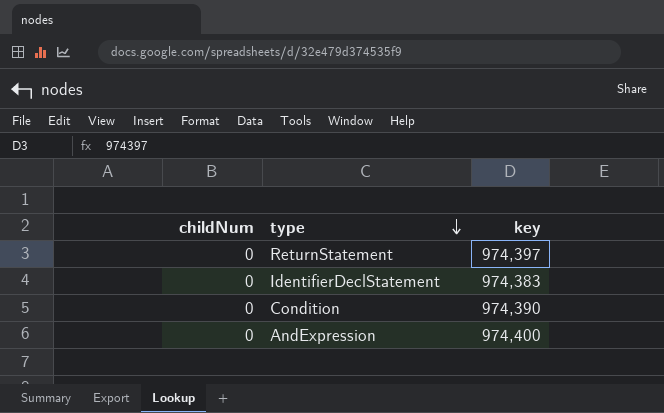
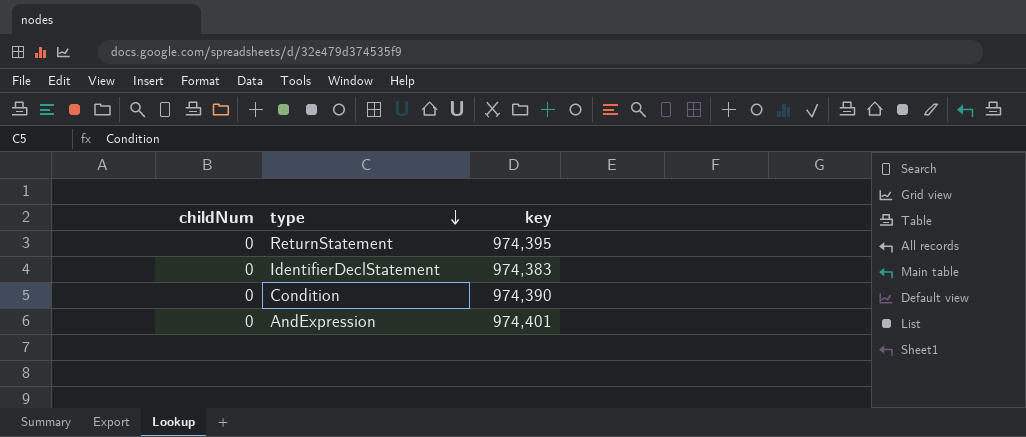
ReturnStatement | key: 974,397 -> 974,395
AndExpression | key: 974,400 -> 974,401

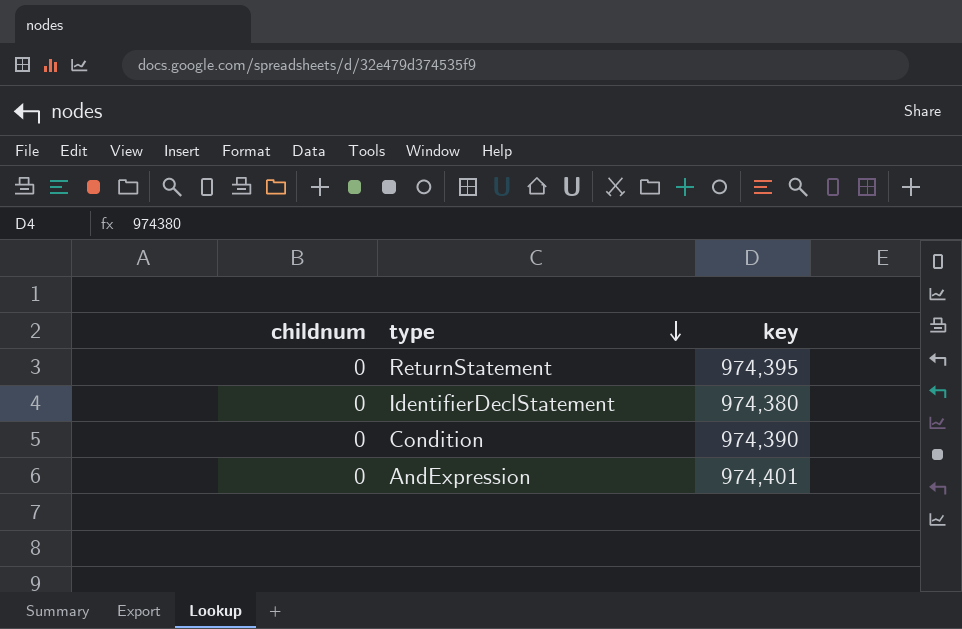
column name: childNum -> childnum
IdentifierDeclStatement | key: 974,383 -> 974,380

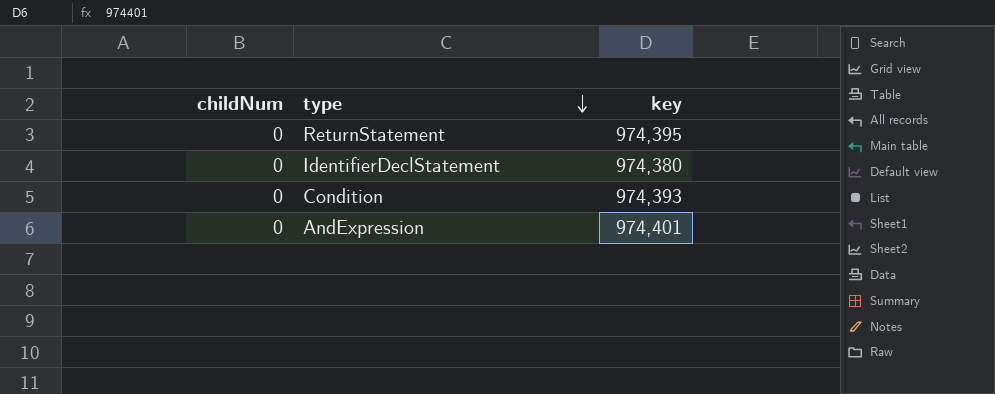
column name: childnum -> childNum
Condition | key: 974,390 -> 974,393

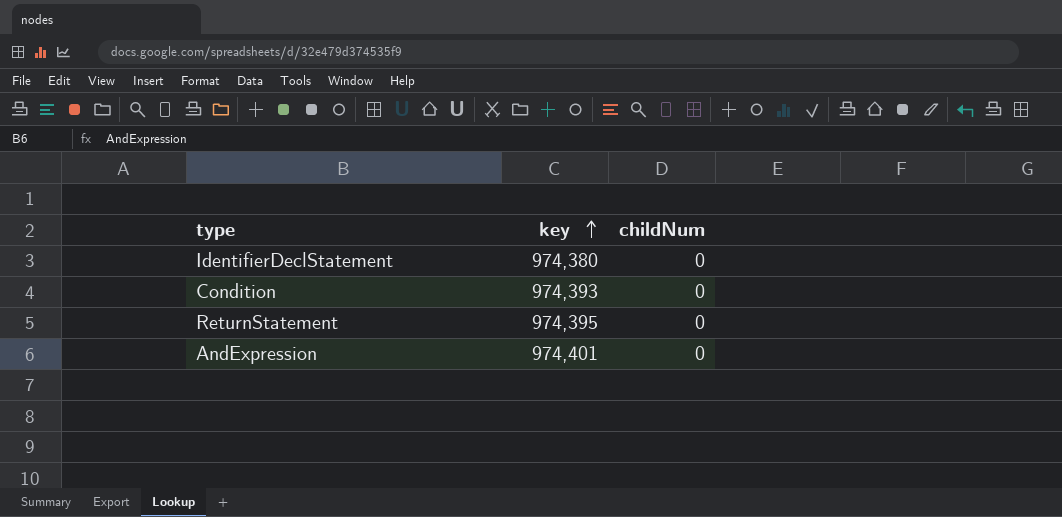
row order: type descending -> key ascending
column childNum | position: 1 -> 3

